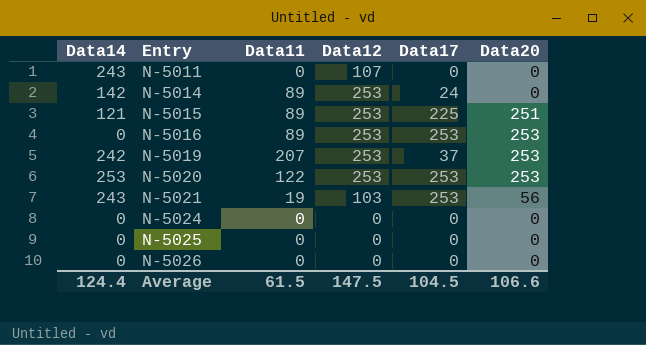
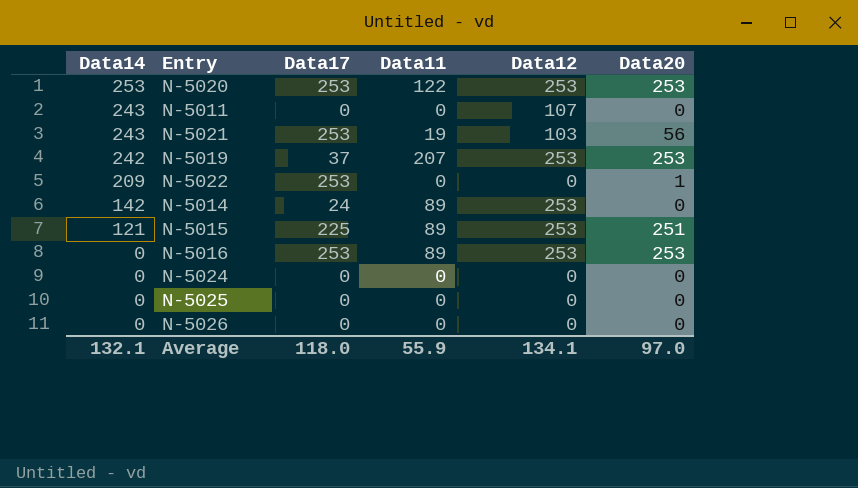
row order: Entry ascending -> Data14 descending
column Data17 | position: 5 -> 3
row N-5022: none -> 209 | 253 | 0 | 0 | 1
Average | Data14: 124.4 -> 132.1
Average | Data17: 104.5 -> 118.0
Average | Data11: 61.5 -> 55.9
Average | Data12: 147.5 -> 134.1
Average | Data20: 106.6 -> 97.0

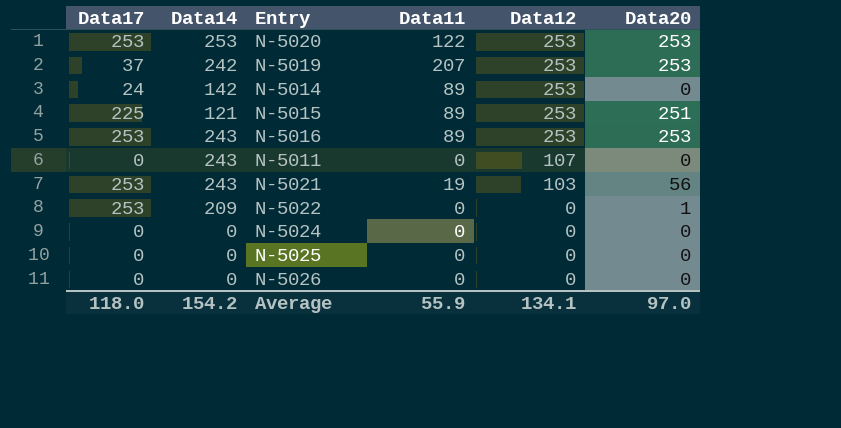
row order: Data14 descending -> Data12 descending
column Data17 | position: 3 -> 1
N-5016 | Data14: 0 -> 243
Average | Data14: 132.1 -> 154.2

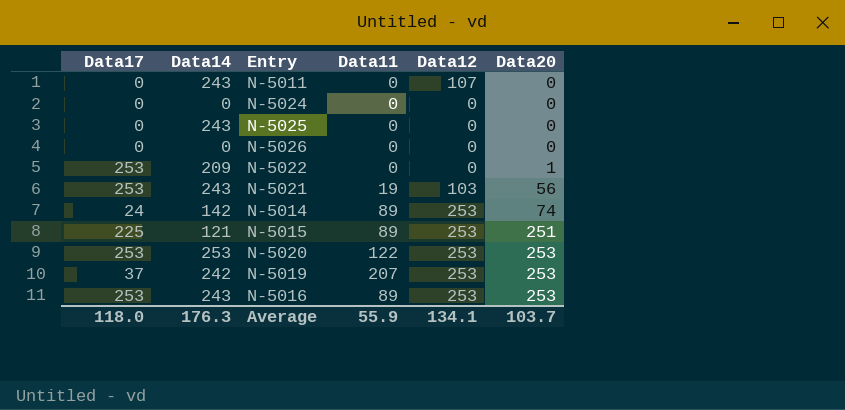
row order: Data12 descending -> Data20 ascending
N-5025 | Data14: 0 -> 243
N-5014 | Data20: 0 -> 74
Average | Data14: 154.2 -> 176.3
Average | Data20: 97.0 -> 103.7

